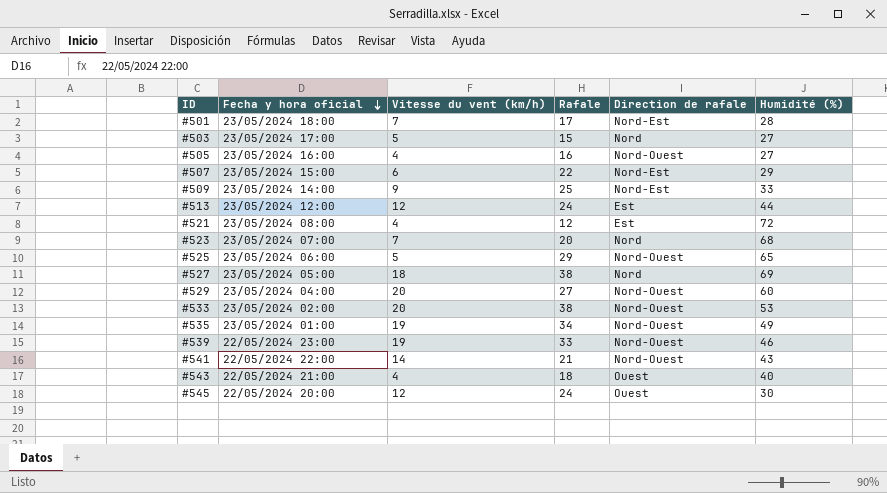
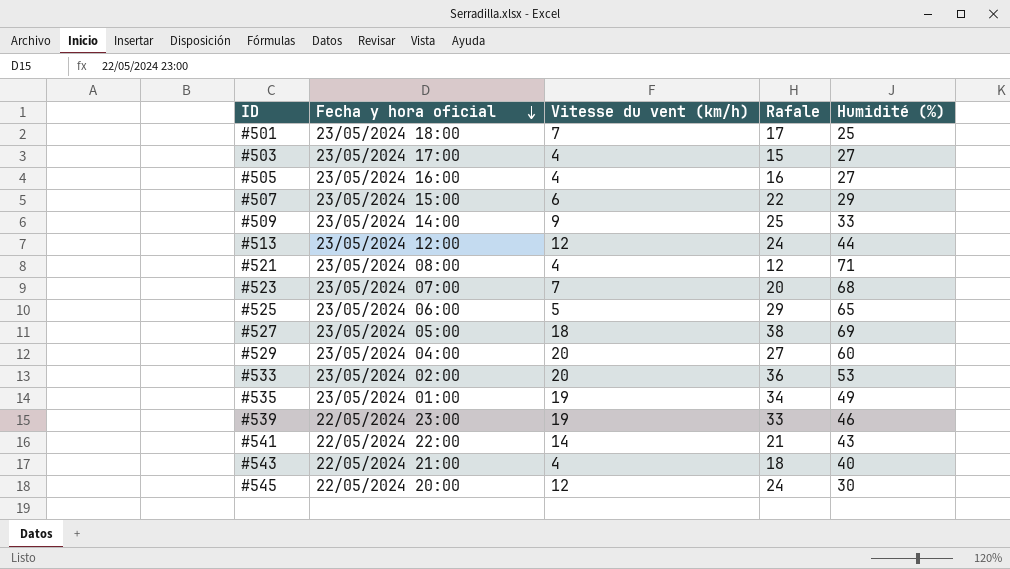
column Direction de rafale | position: 5 -> none
#501 | Humidité (%): 28 -> 25
#503 | Vitesse du vent (km/h): 5 -> 4
#521 | Humidité (%): 72 -> 71
#533 | Rafale: 38 -> 36

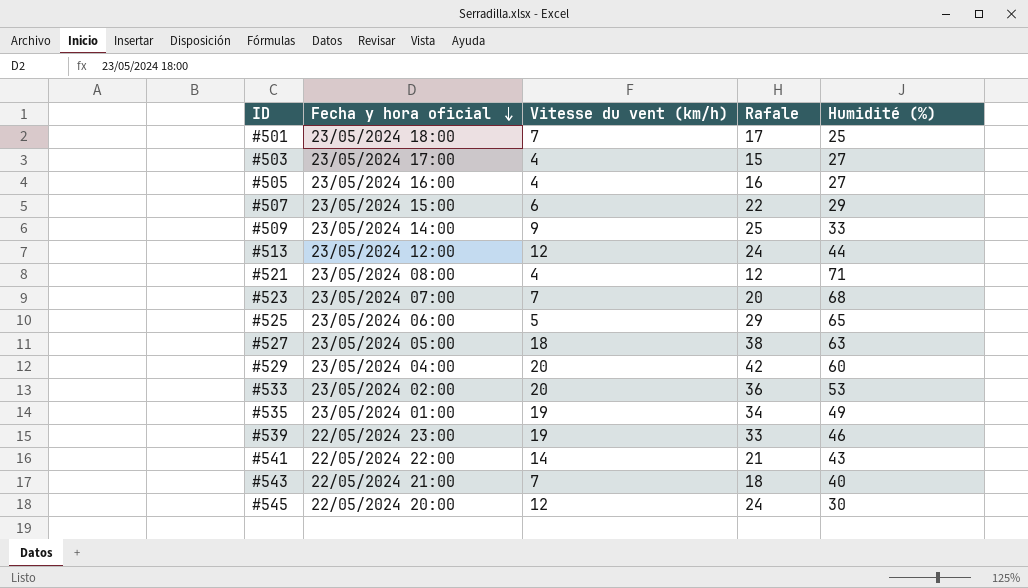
#527 | Humidité (%): 69 -> 63
#529 | Rafale: 27 -> 42
#543 | Vitesse du vent (km/h): 4 -> 7

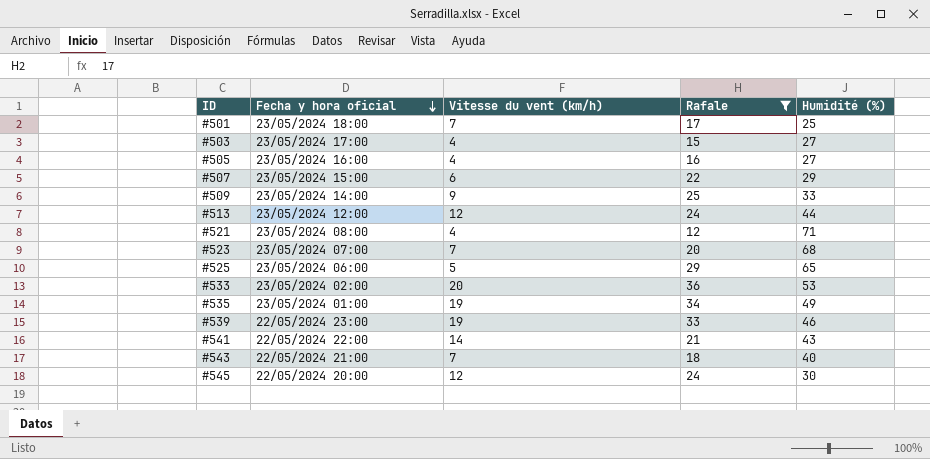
filter: none -> Rafale <= 36

